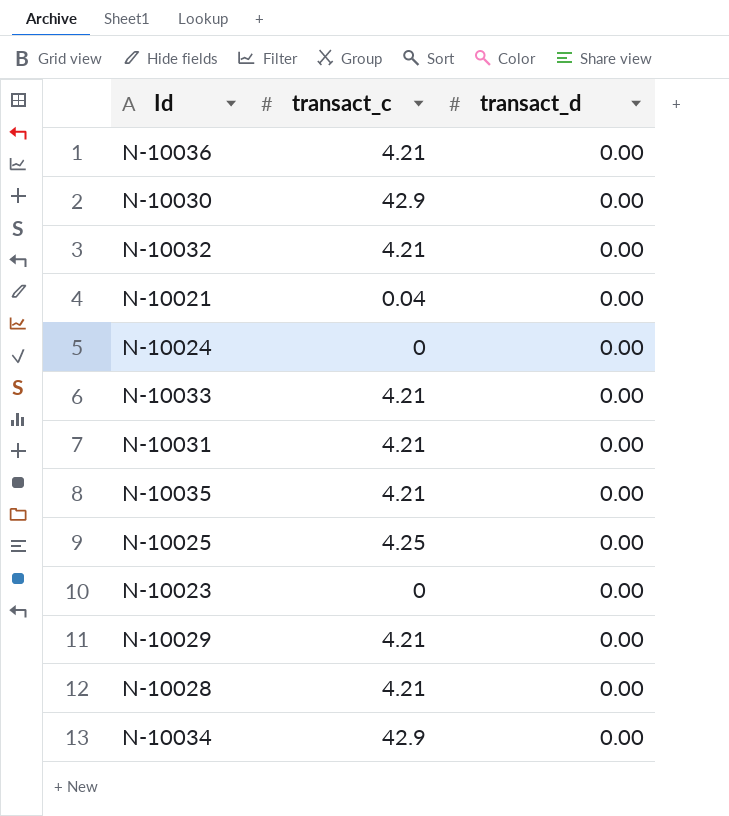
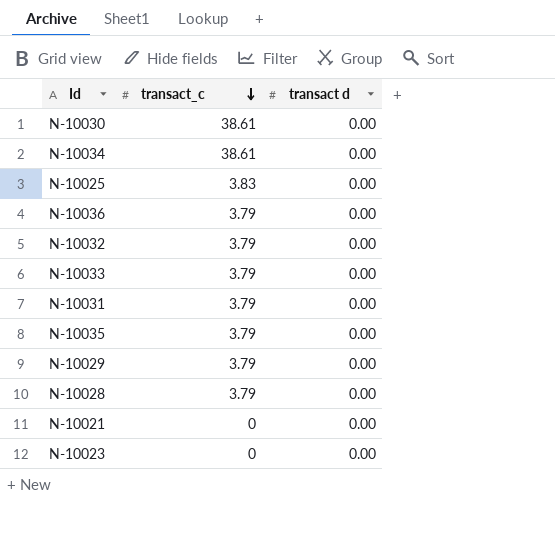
row order: none -> transact_c descending
column name: transact_d -> transact d
row N-10024: 0 | 0.00 -> none
N-10030 | transact_c: 42.9 -> 38.61
N-10034 | transact_c: 42.9 -> 38.61
N-10025 | transact_c: 4.25 -> 3.83
N-10036 | transact_c: 4.21 -> 3.79
N-10032 | transact_c: 4.21 -> 3.79
N-10033 | transact_c: 4.21 -> 3.79
N-10031 | transact_c: 4.21 -> 3.79
N-10035 | transact_c: 4.21 -> 3.79
N-10029 | transact_c: 4.21 -> 3.79
N-10028 | transact_c: 4.21 -> 3.79
N-10021 | transact_c: 0.04 -> 0

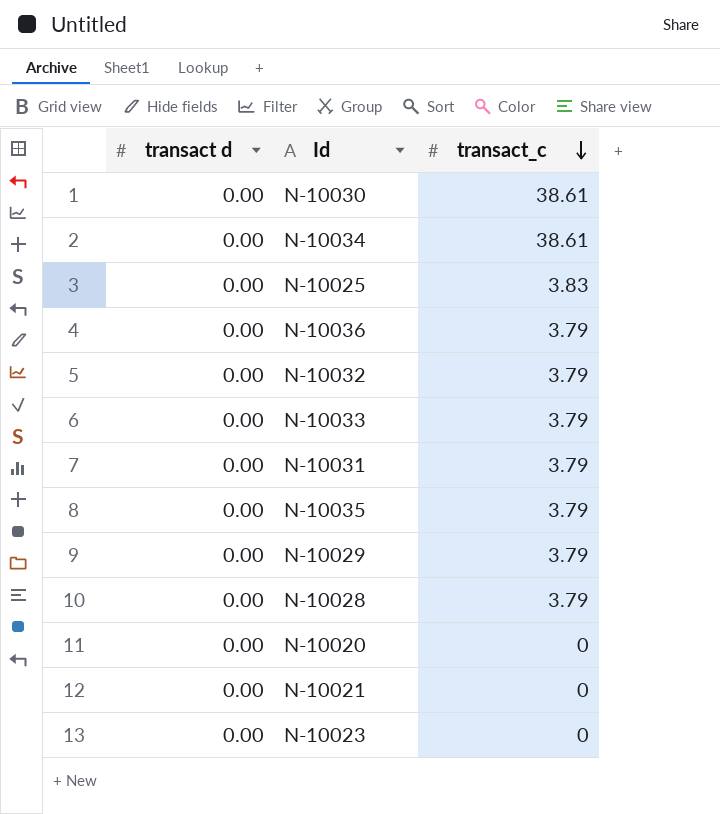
column transact d | position: 3 -> 1
row N-10020: none -> 0.00 | 0

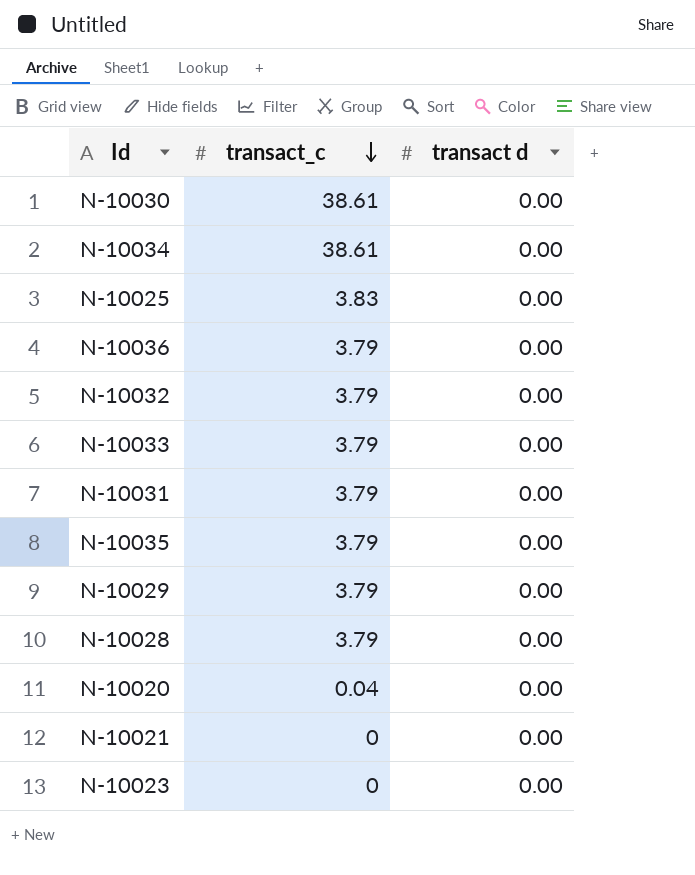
column transact d | position: 1 -> 3
N-10020 | transact_c: 0 -> 0.04

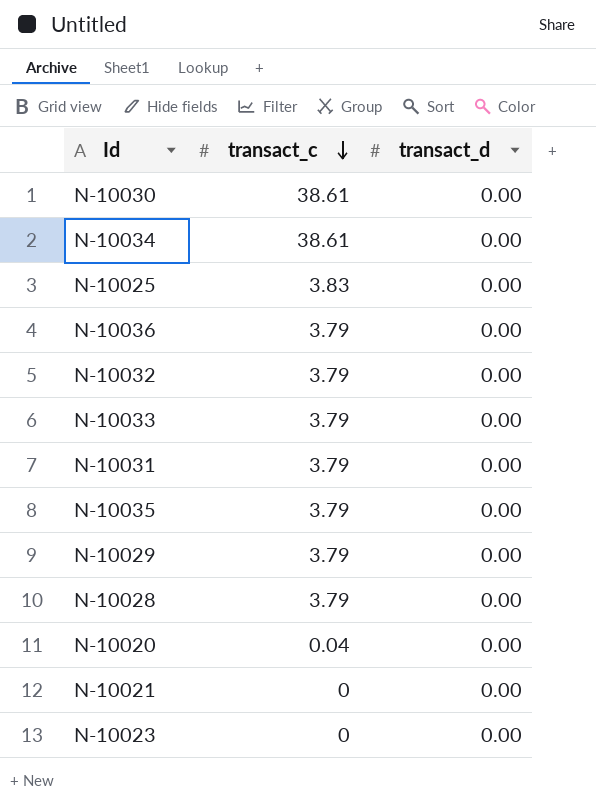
column name: transact d -> transact_d

